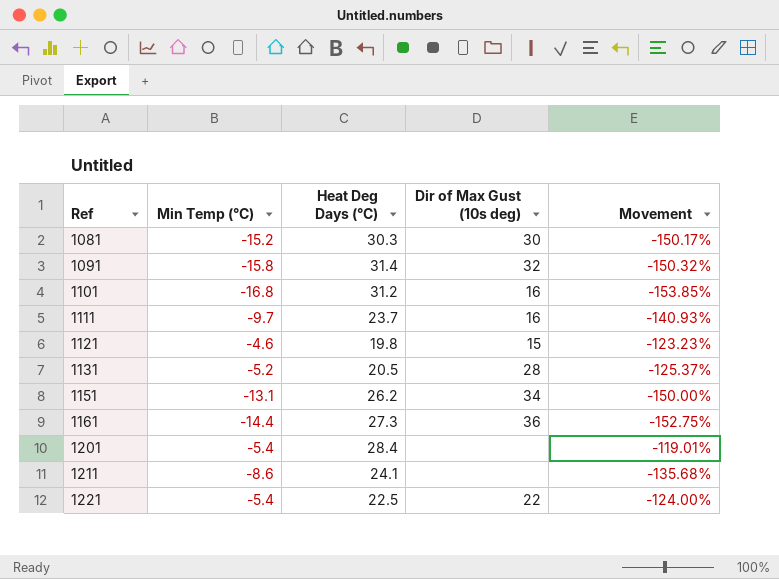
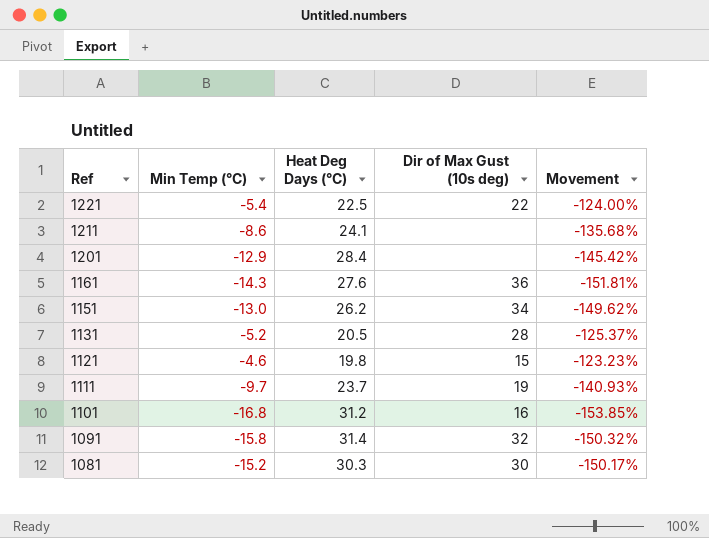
row order: Ref ascending -> Ref descending
1201 | Min Temp (°C): -5.4 -> -12.9
1201 | Movement: -119.01% -> -145.42%
1161 | Min Temp (°C): -14.4 -> -14.3
1161 | Heat Deg Days (°C): 27.3 -> 27.6
1161 | Movement: -152.75% -> -151.81%
1151 | Min Temp (°C): -13.1 -> -13.0
1151 | Movement: -150.00% -> -149.62%
1111 | Dir of Max Gust (10s deg): 16 -> 19

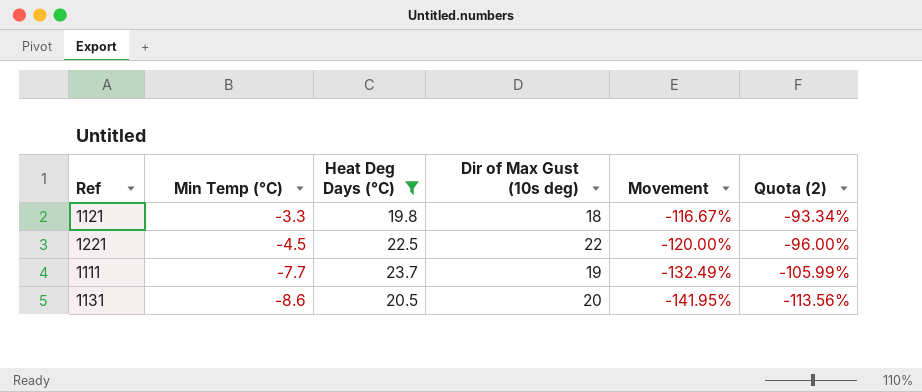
filter: none -> Heat Deg Days (°C) <= 23.7
row order: Ref descending -> Min Temp (°C) descending
column Quota (2) | formula: none -> [Movement] * 0.8
1121 | Min Temp (°C): -4.6 -> -3.3
1121 | Dir of Max Gust (10s deg): 15 -> 18
1121 | Movement: -123.23% -> -116.67%
1221 | Min Temp (°C): -5.4 -> -4.5
1221 | Movement: -124.00% -> -120.00%
1111 | Min Temp (°C): -9.7 -> -7.7
1111 | Movement: -140.93% -> -132.49%
1131 | Min Temp (°C): -5.2 -> -8.6
1131 | Dir of Max Gust (10s deg): 28 -> 20
1131 | Movement: -125.37% -> -141.95%

